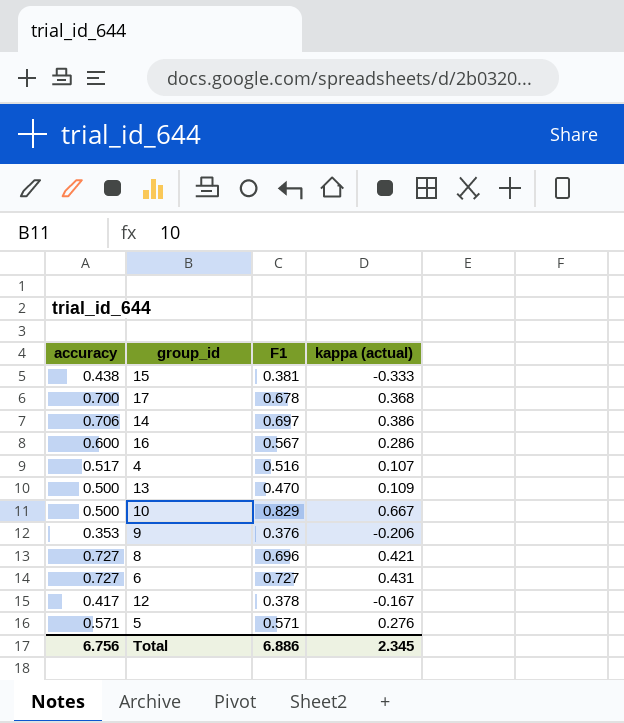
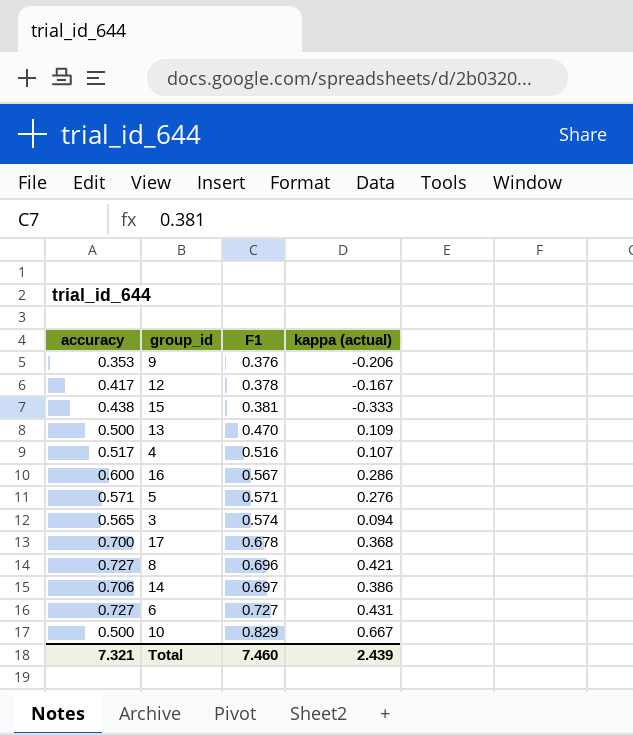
row order: none -> F1 ascending
row 3: none -> 0.565 | 0.574 | 0.094
Total | accuracy: 6.756 -> 7.321
Total | F1: 6.886 -> 7.460
Total | kappa (actual): 2.345 -> 2.439

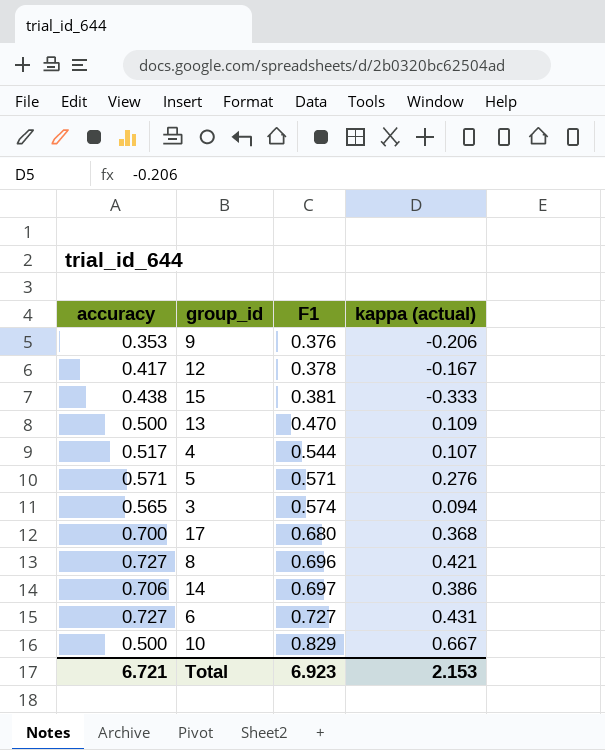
row 16: 0.600 | 0.567 | 0.286 -> none
4 | F1: 0.516 -> 0.544
17 | F1: 0.678 -> 0.680
Total | accuracy: 7.321 -> 6.721
Total | F1: 7.460 -> 6.923
Total | kappa (actual): 2.439 -> 2.153

